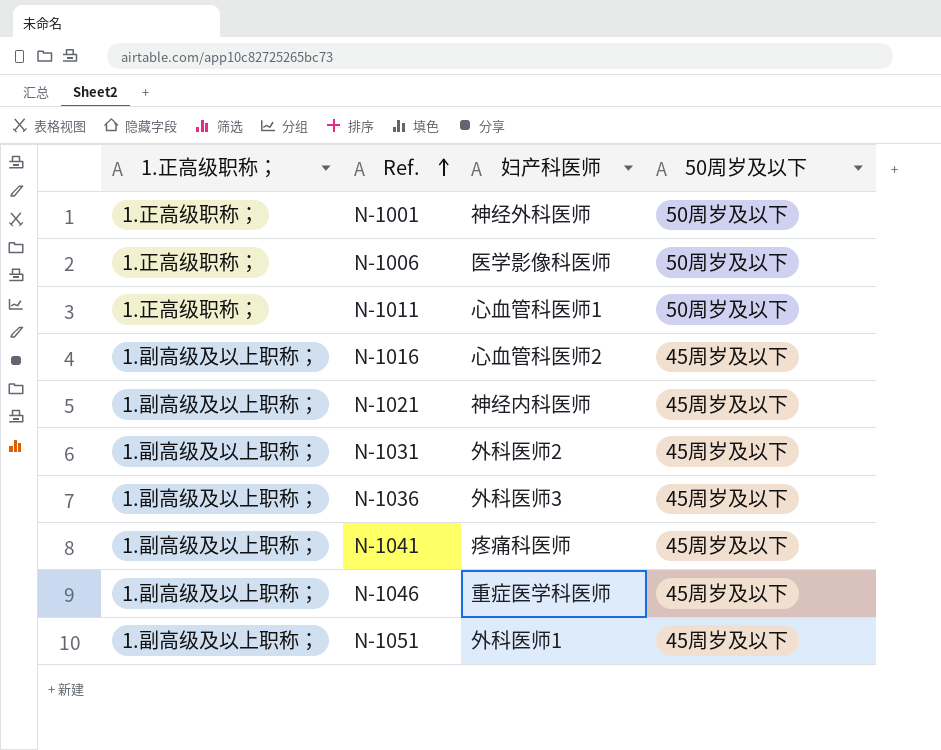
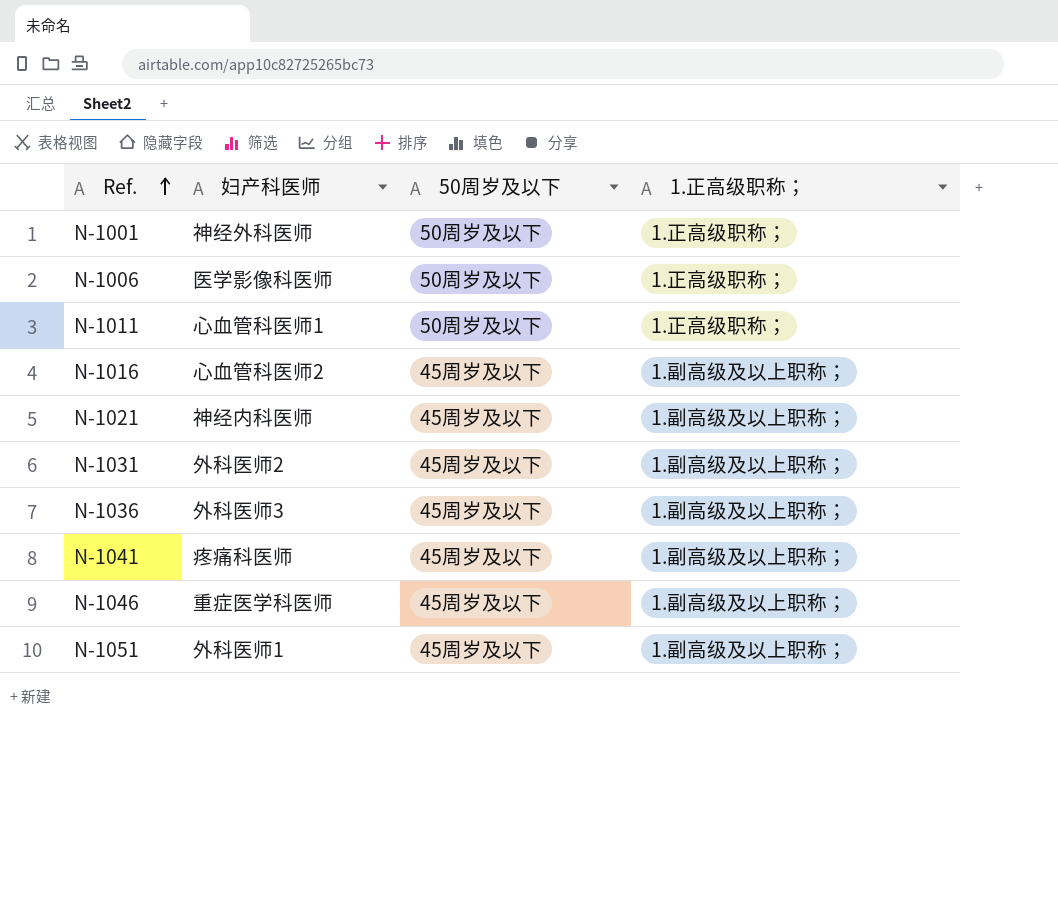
column 1.正高级职称； | position: 1 -> 4

